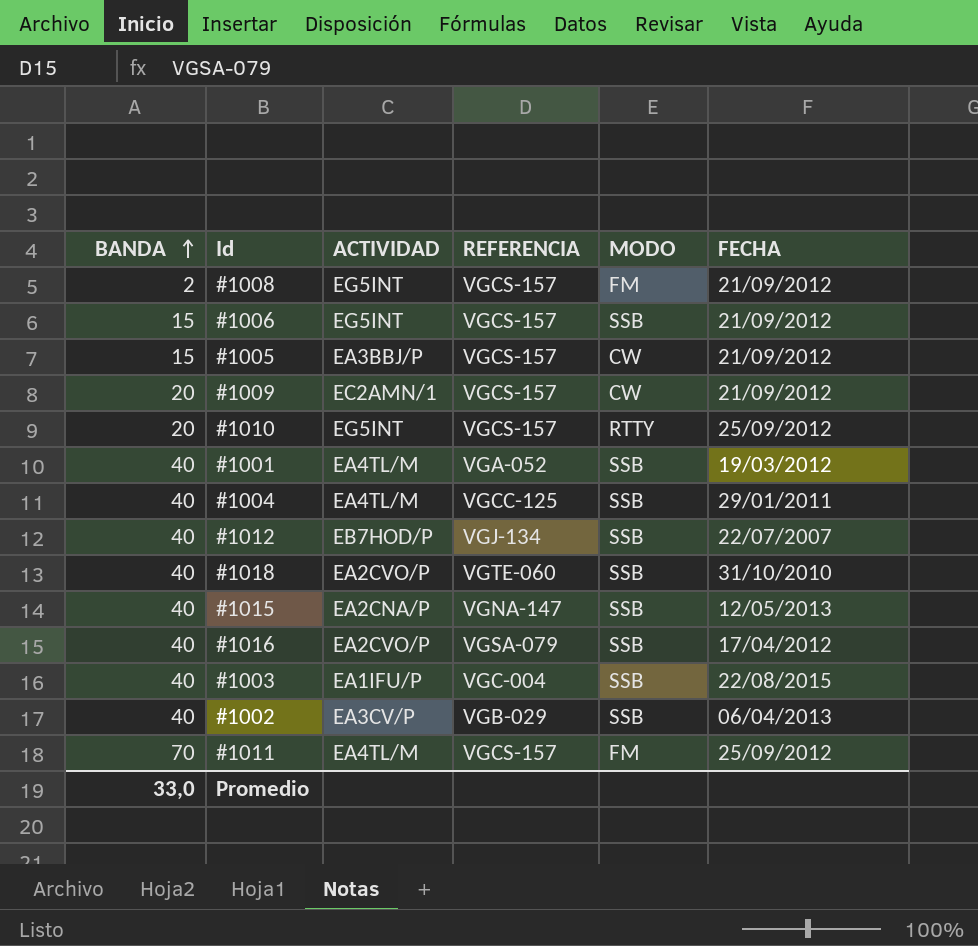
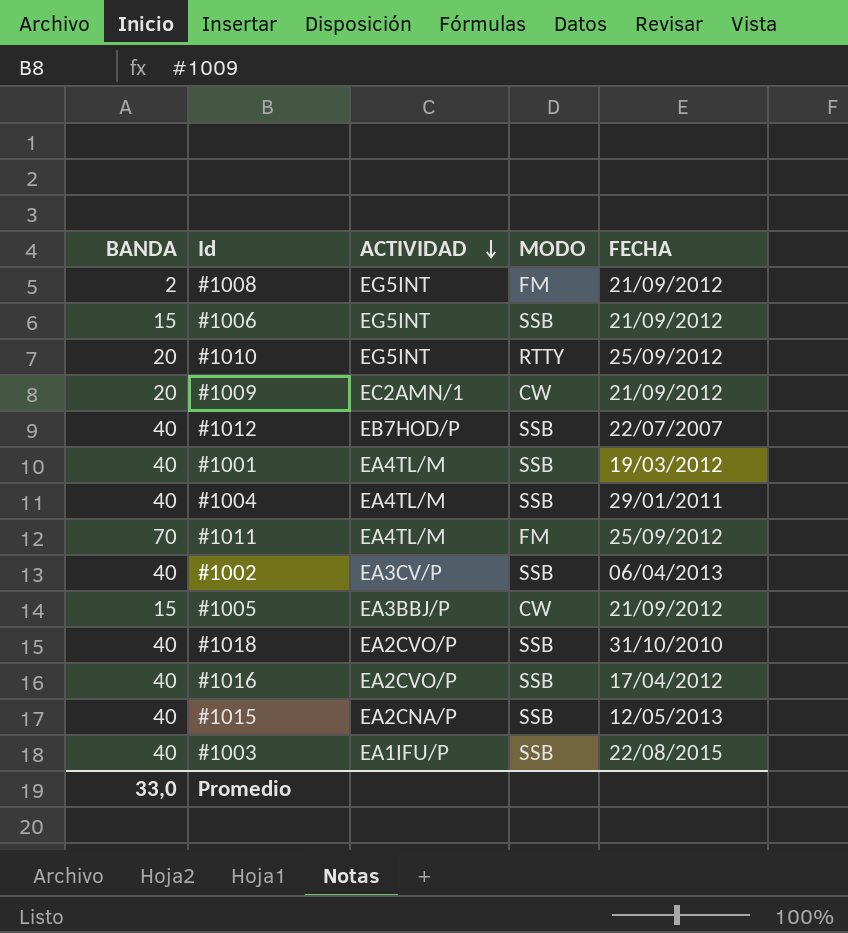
row order: BANDA ascending -> ACTIVIDAD descending
column REFERENCIA | position: 4 -> none

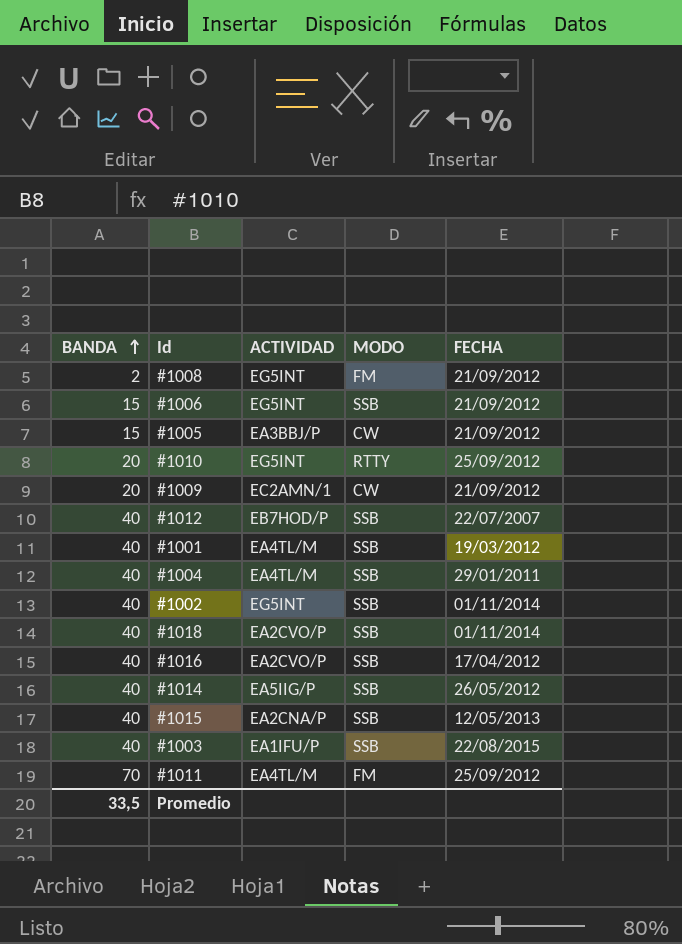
row order: ACTIVIDAD descending -> BANDA ascending
#1002 | ACTIVIDAD: EA3CV/P -> EG5INT
#1002 | FECHA: 06/04/2013 -> 01/11/2014
#1018 | FECHA: 31/10/2010 -> 01/11/2014
row #1014: none -> 40 | EA5IIG/P | SSB | 26/05/2012
Promedio | BANDA: 33,0 -> 33,5

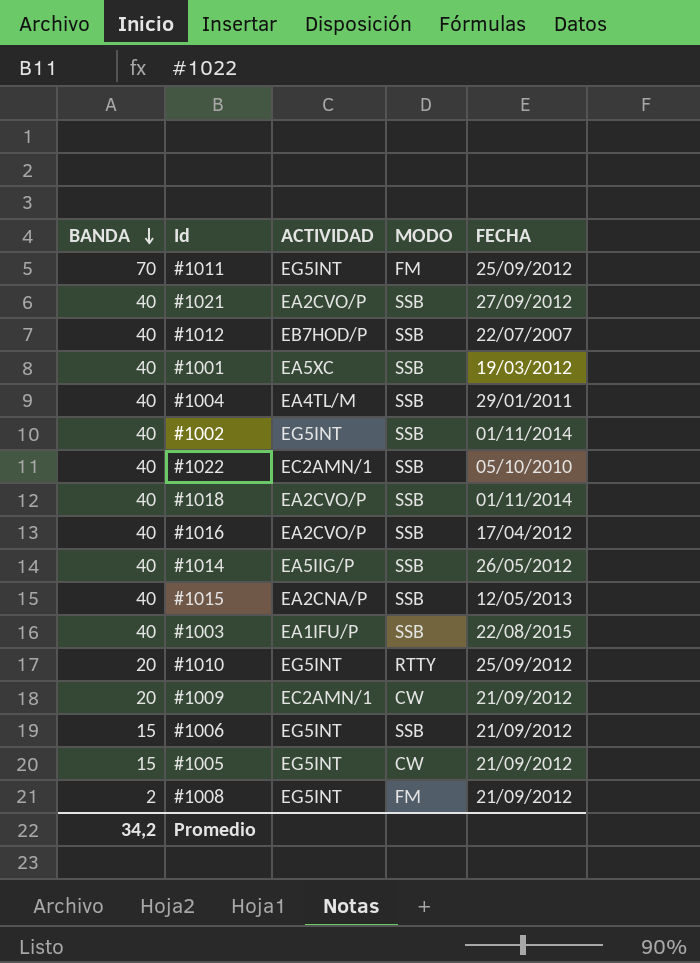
row order: BANDA ascending -> BANDA descending
#1011 | ACTIVIDAD: EA4TL/M -> EG5INT
row #1021: none -> 40 | EA2CVO/P | SSB | 27/09/2012
#1001 | ACTIVIDAD: EA4TL/M -> EA5XC
row #1022: none -> 40 | EC2AMN/1 | SSB | 05/10/2010
#1005 | ACTIVIDAD: EA3BBJ/P -> EG5INT
Promedio | BANDA: 33,5 -> 34,2

